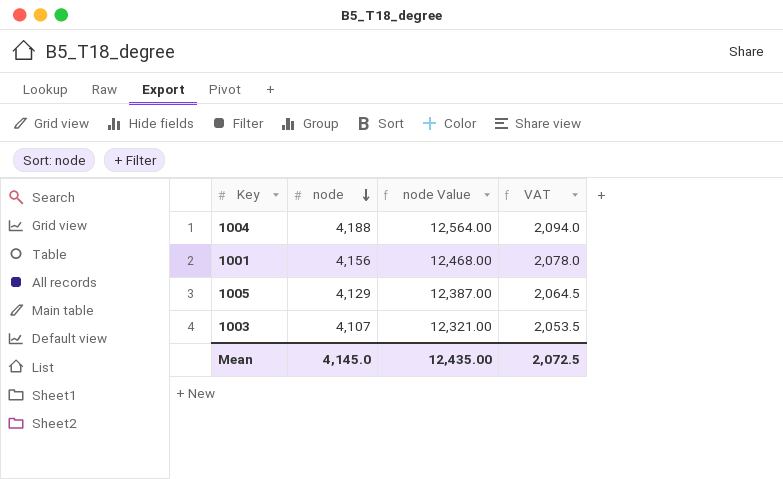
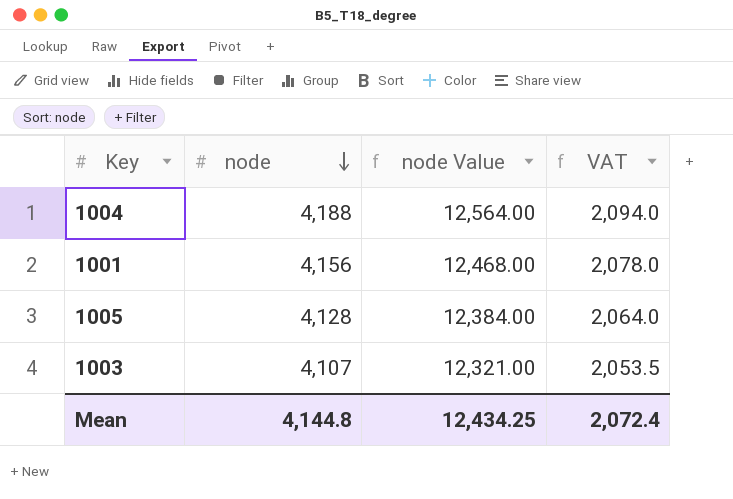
1005 | node: 4,129 -> 4,128
1005 | node Value: 12,387.00 -> 12,384.00
1005 | VAT: 2,064.5 -> 2,064.0
Mean | node: 4,145.0 -> 4,144.8
Mean | node Value: 12,435.00 -> 12,434.25
Mean | VAT: 2,072.5 -> 2,072.4

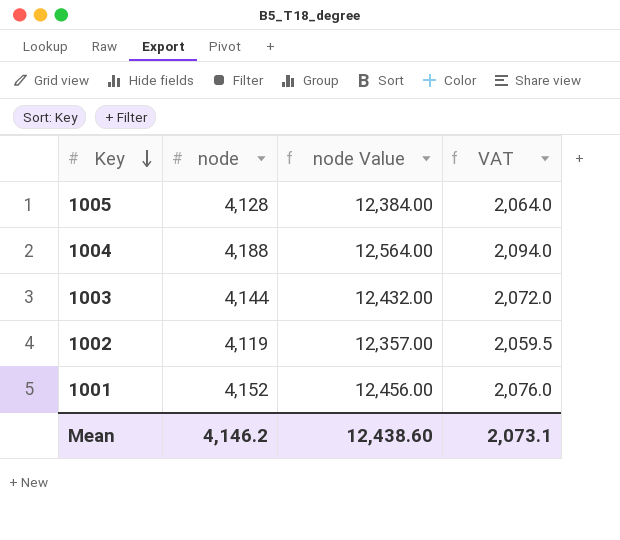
row order: node descending -> Key descending
1003 | node: 4,107 -> 4,144
1003 | node Value: 12,321.00 -> 12,432.00
1003 | VAT: 2,053.5 -> 2,072.0
row 1002: none -> 4,119 | 12,357.00 | 2,059.5
1001 | node: 4,156 -> 4,152
1001 | node Value: 12,468.00 -> 12,456.00
1001 | VAT: 2,078.0 -> 2,076.0
Mean | node: 4,144.8 -> 4,146.2
Mean | node Value: 12,434.25 -> 12,438.60
Mean | VAT: 2,072.4 -> 2,073.1

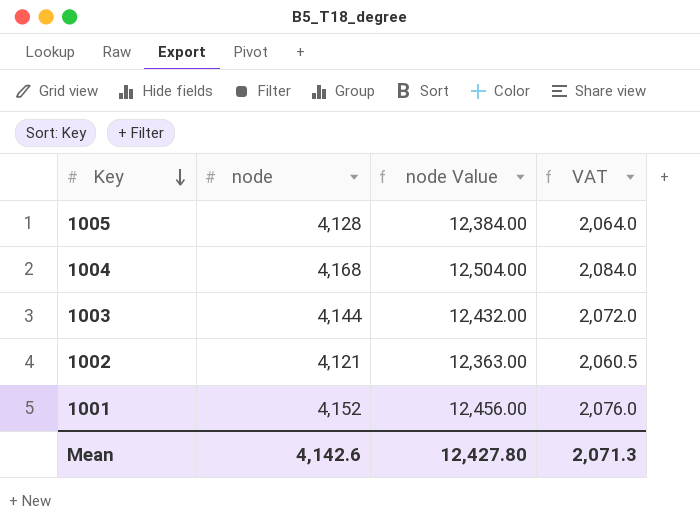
1004 | node: 4,188 -> 4,168
1004 | node Value: 12,564.00 -> 12,504.00
1004 | VAT: 2,094.0 -> 2,084.0
1002 | node: 4,119 -> 4,121
1002 | node Value: 12,357.00 -> 12,363.00
1002 | VAT: 2,059.5 -> 2,060.5
Mean | node: 4,146.2 -> 4,142.6
Mean | node Value: 12,438.60 -> 12,427.80
Mean | VAT: 2,073.1 -> 2,071.3

